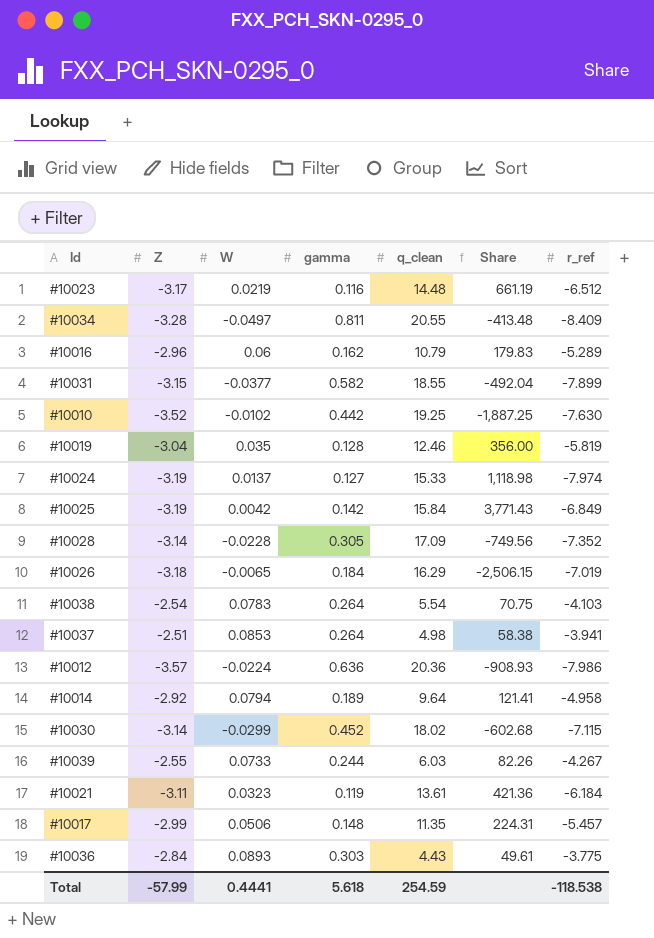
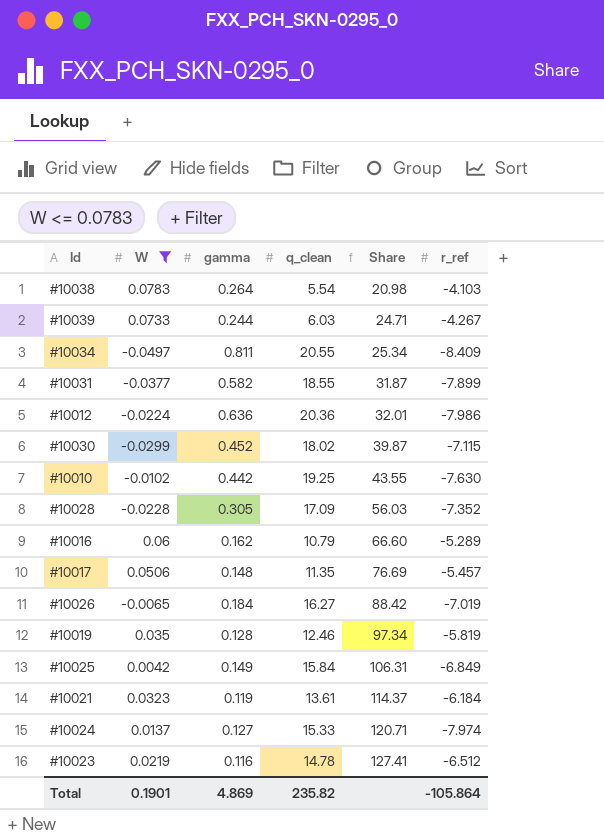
filter: none -> W <= 0.0783
row order: none -> Share ascending
column Z | position: 2 -> none
column Share | formula: [q_clean] / [W] -> [q_clean] / [gamma]
#10026 | q_clean: 16.29 -> 16.27
#10025 | gamma: 0.142 -> 0.149
#10023 | q_clean: 14.48 -> 14.78
Total | W: 0.4441 -> 0.1901
Total | gamma: 5.618 -> 4.869
Total | q_clean: 254.59 -> 235.82
Total | r_ref: -118.538 -> -105.864

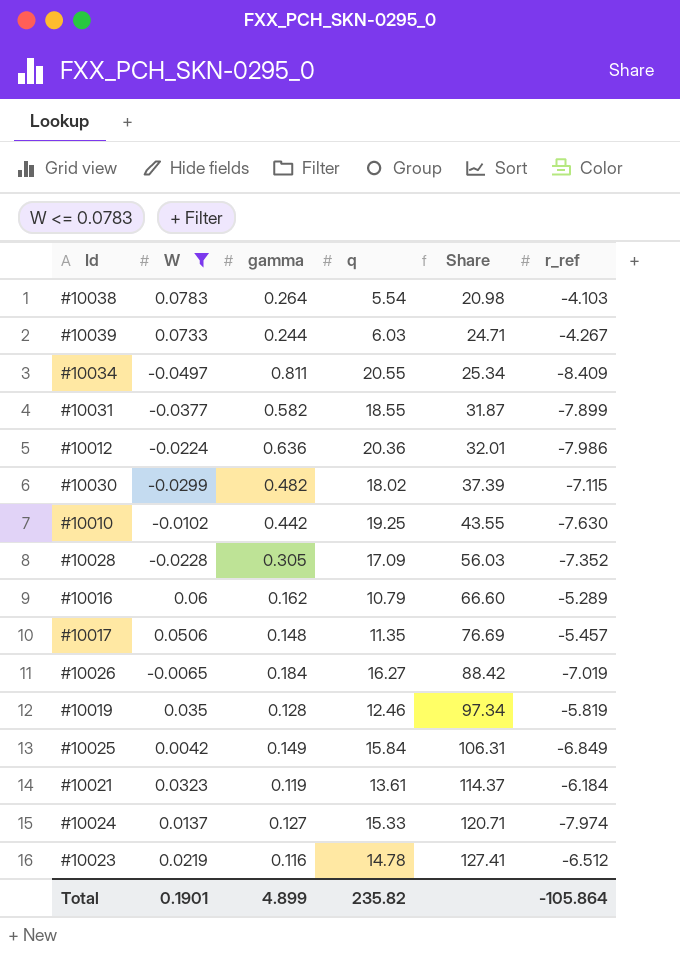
column name: q_clean -> q
#10030 | gamma: 0.452 -> 0.482
#10030 | Share: 39.87 -> 37.39
Total | gamma: 4.869 -> 4.899

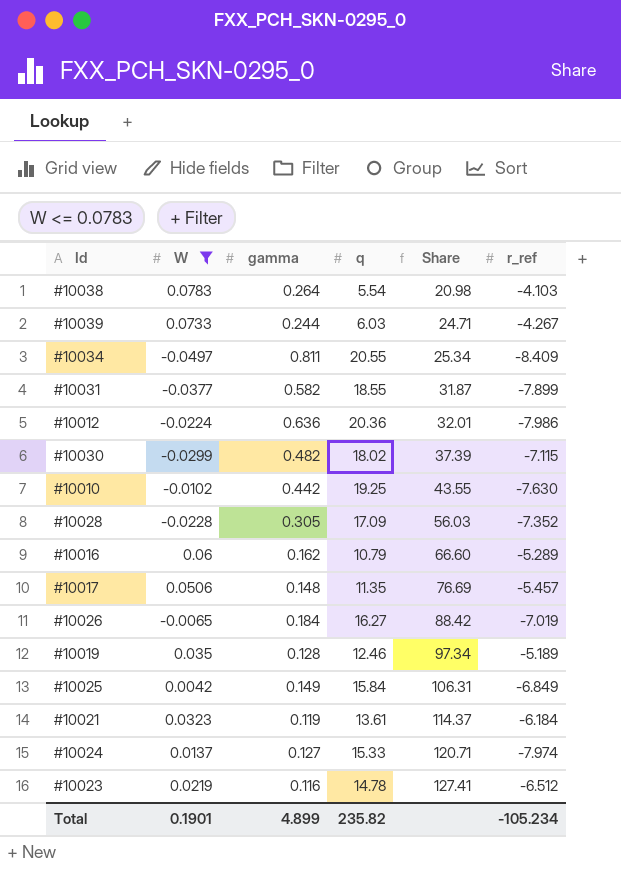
#10019 | r_ref: -5.819 -> -5.189
Total | r_ref: -105.864 -> -105.234

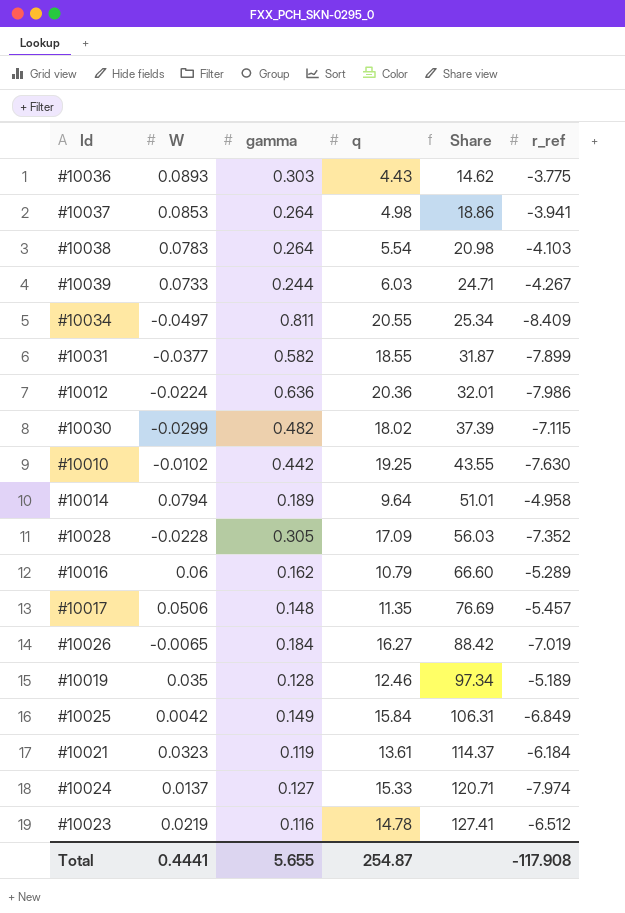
filter: W <= 0.0783 -> none
Total | W: 0.1901 -> 0.4441
Total | gamma: 4.899 -> 5.655
Total | q: 235.82 -> 254.87
Total | r_ref: -105.234 -> -117.908

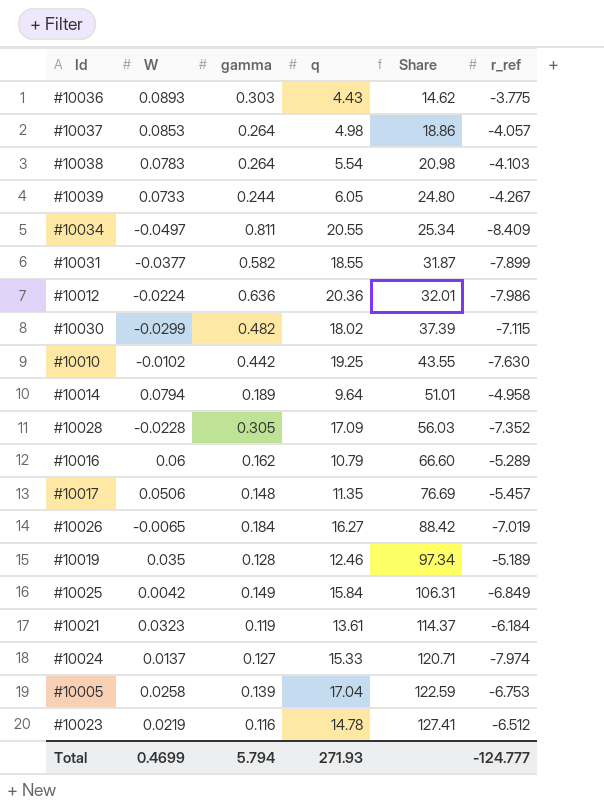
#10037 | r_ref: -3.941 -> -4.057
#10039 | q: 6.03 -> 6.05
#10039 | Share: 24.71 -> 24.80
row #10005: none -> 0.0258 | 0.139 | 17.04 | 122.59 | -6.753
Total | W: 0.4441 -> 0.4699
Total | gamma: 5.655 -> 5.794
Total | q: 254.87 -> 271.93
Total | r_ref: -117.908 -> -124.777

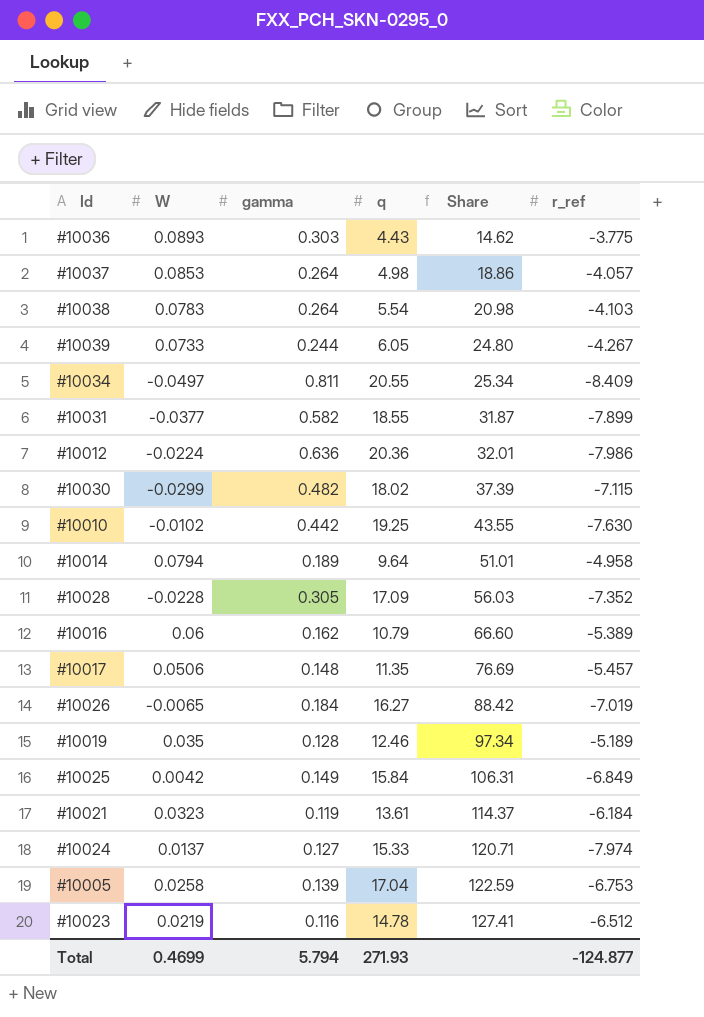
#10016 | r_ref: -5.289 -> -5.389
Total | r_ref: -124.777 -> -124.877

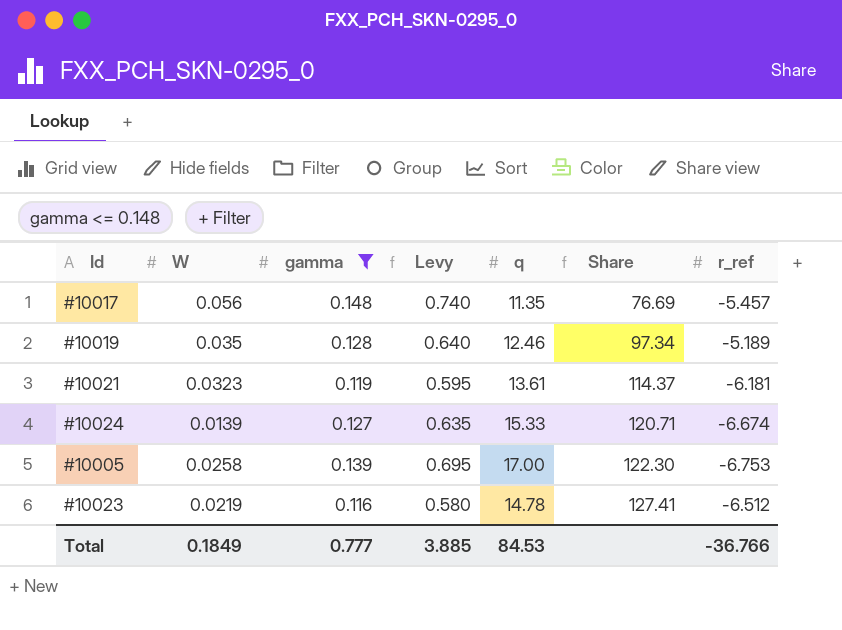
filter: none -> gamma <= 0.148
column Levy | formula: none -> [gamma] * 5
#10017 | W: 0.0506 -> 0.056
#10021 | r_ref: -6.184 -> -6.181
#10024 | W: 0.0137 -> 0.0139
#10024 | r_ref: -7.974 -> -6.674
#10005 | q: 17.04 -> 17.00
#10005 | Share: 122.59 -> 122.30
Total | W: 0.4699 -> 0.1849
Total | gamma: 5.794 -> 0.777
Total | q: 271.93 -> 84.53
Total | r_ref: -124.877 -> -36.766

